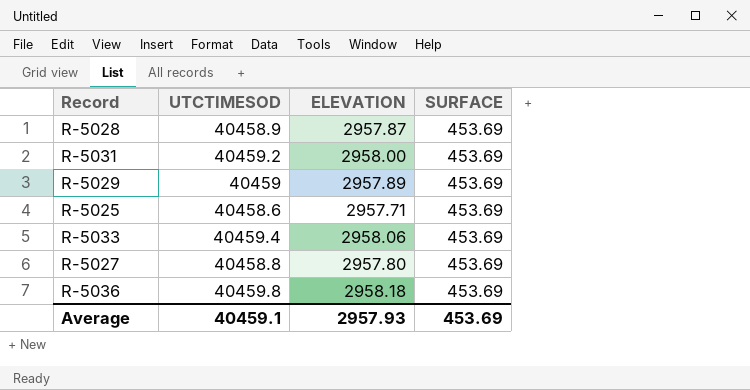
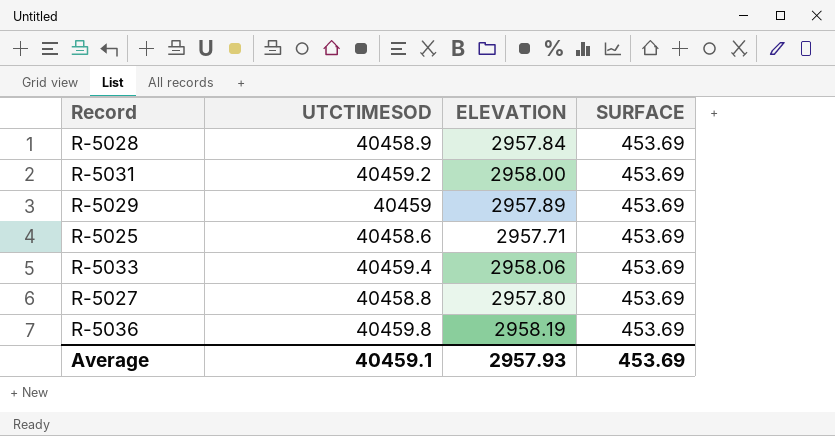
R-5028 | ELEVATION: 2957.87 -> 2957.84
R-5036 | ELEVATION: 2958.18 -> 2958.19

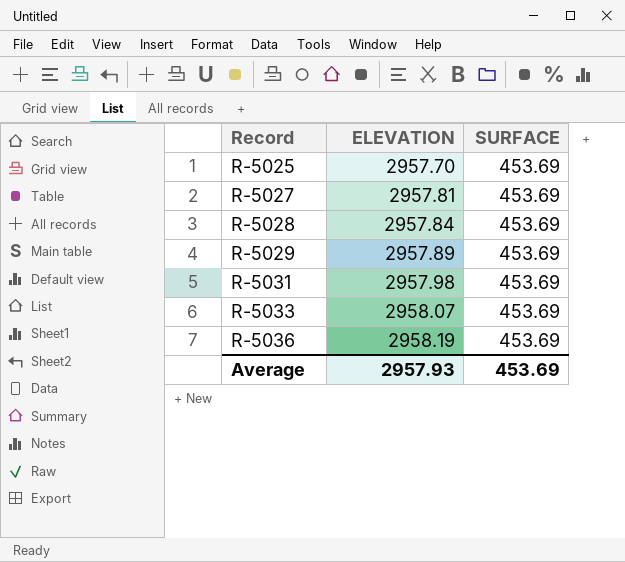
row order: none -> Record ascending
column UTCTIMESOD | position: 2 -> none
R-5025 | ELEVATION: 2957.71 -> 2957.70
R-5027 | ELEVATION: 2957.80 -> 2957.81
R-5031 | ELEVATION: 2958.00 -> 2957.98
R-5033 | ELEVATION: 2958.06 -> 2958.07

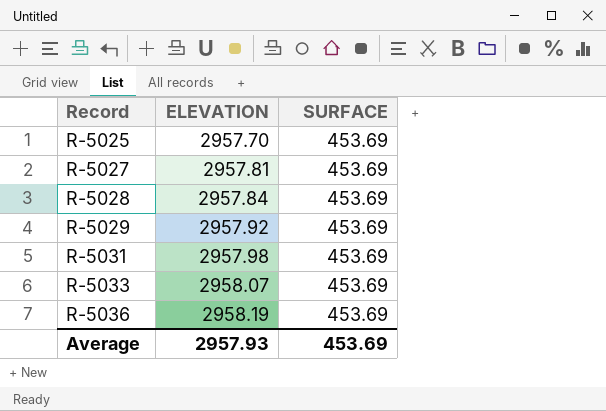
R-5029 | ELEVATION: 2957.89 -> 2957.92

